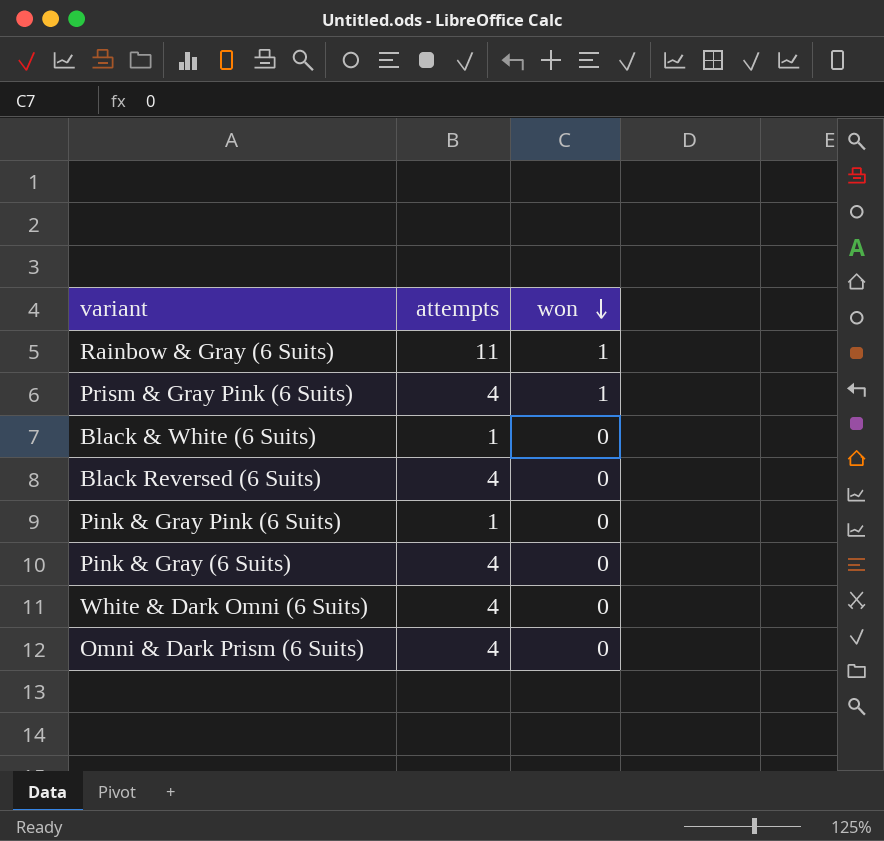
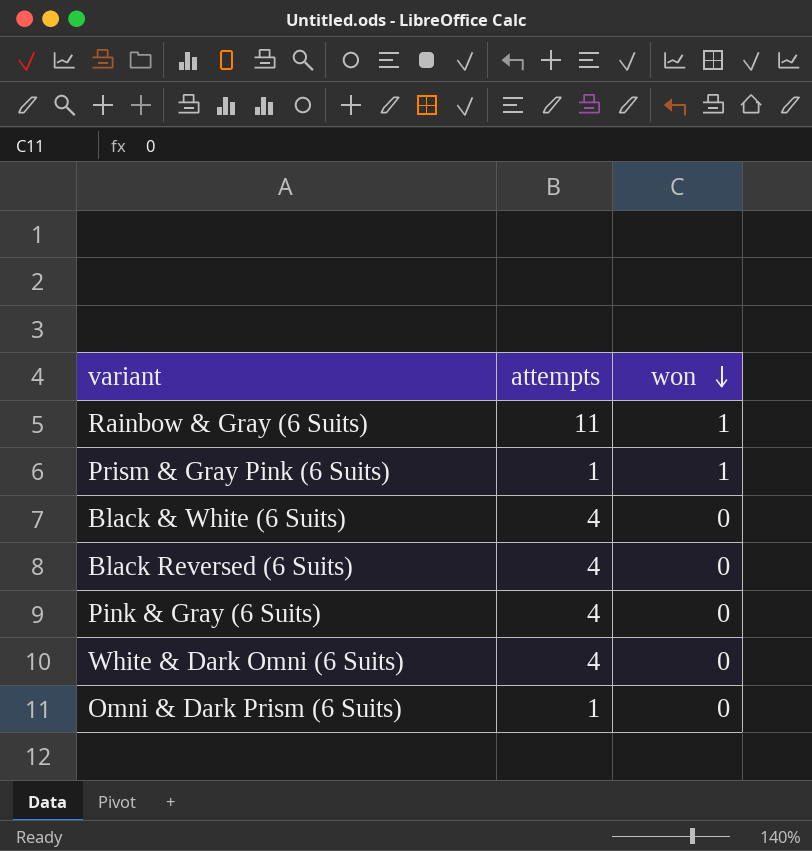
row Pink & Gray Pink (6 Suits): 1 | 0 -> none
Prism & Gray Pink (6 Suits) | attempts: 4 -> 1
Black & White (6 Suits) | attempts: 1 -> 4
Omni & Dark Prism (6 Suits) | attempts: 4 -> 1

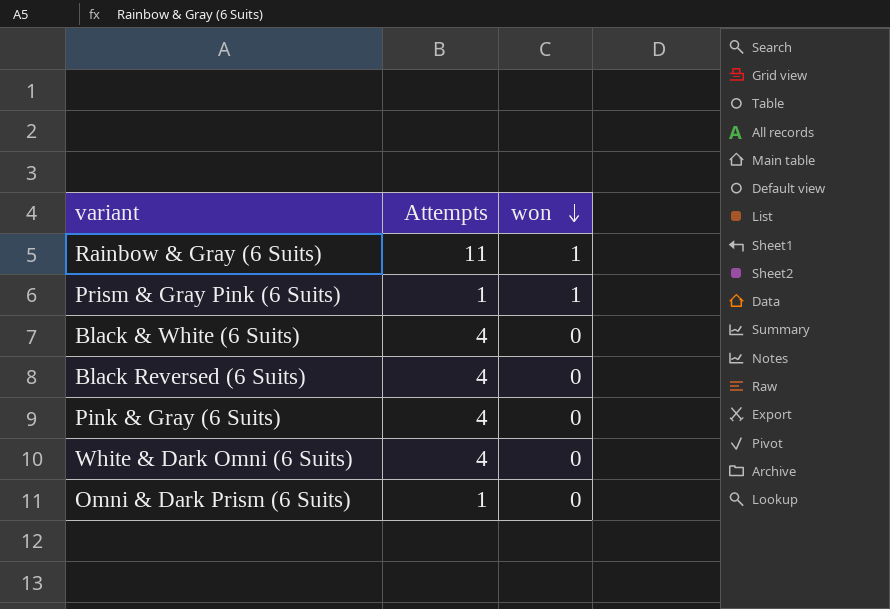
column name: attempts -> Attempts

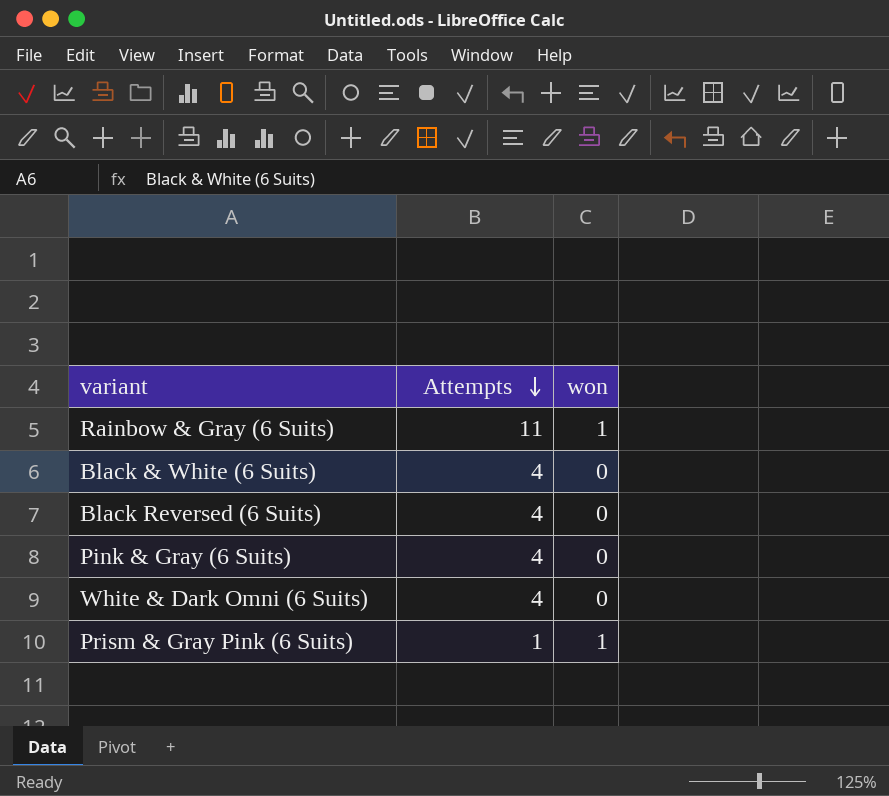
row order: won descending -> Attempts descending
row Omni & Dark Prism (6 Suits): 1 | 0 -> none

